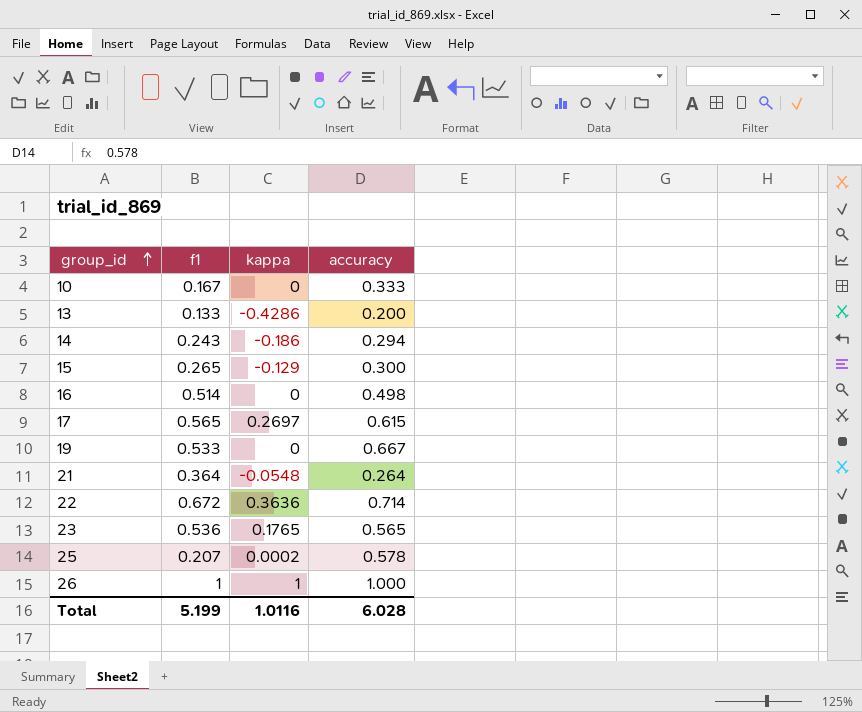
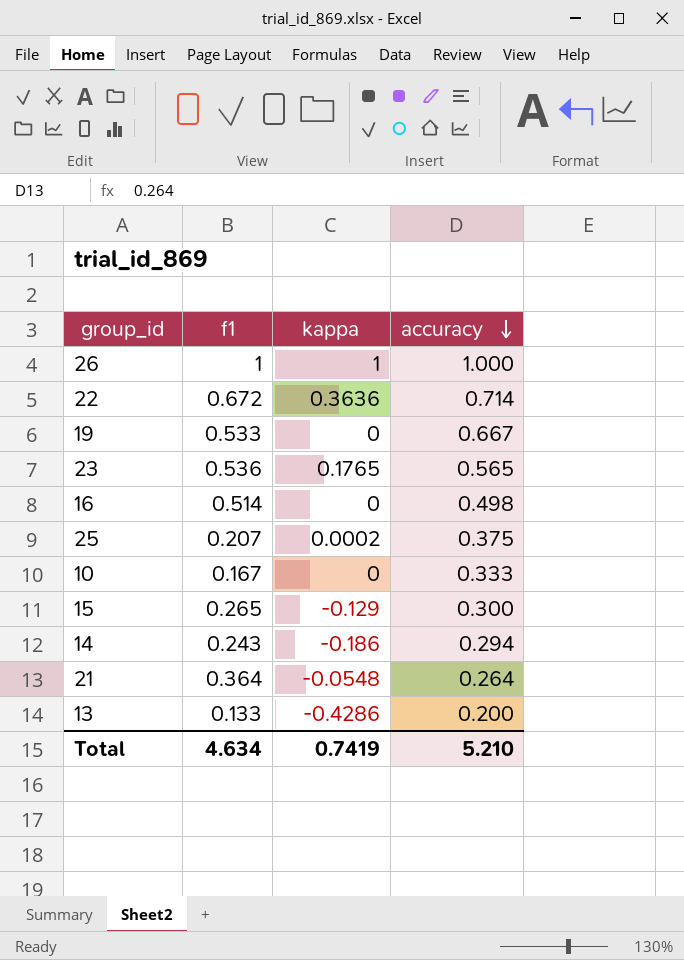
row order: group_id ascending -> accuracy descending
row 17: 0.565 | 0.2697 | 0.615 -> none
25 | accuracy: 0.578 -> 0.375
Total | f1: 5.199 -> 4.634
Total | kappa: 1.0116 -> 0.7419
Total | accuracy: 6.028 -> 5.210

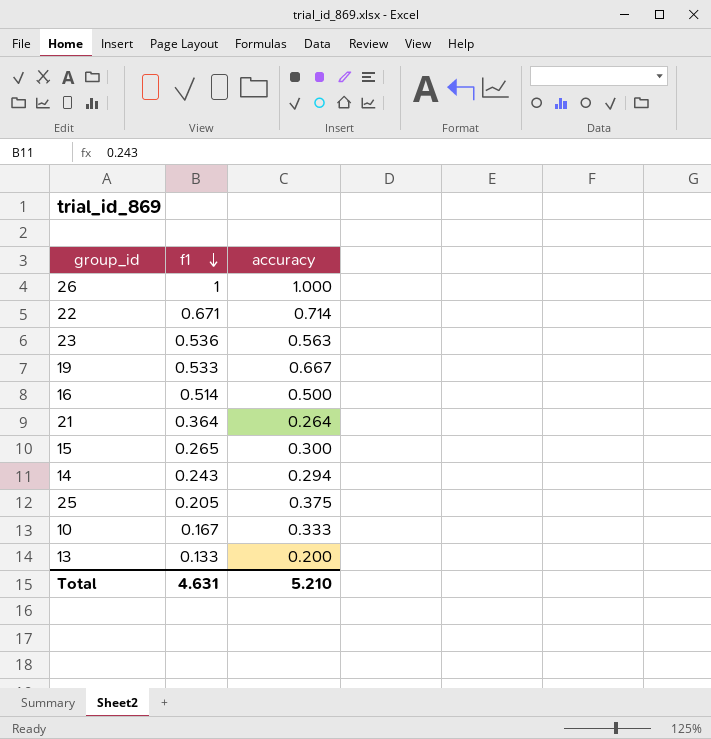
row order: accuracy descending -> f1 descending
column kappa | position: 3 -> none
22 | f1: 0.672 -> 0.671
23 | accuracy: 0.565 -> 0.563
16 | accuracy: 0.498 -> 0.500
25 | f1: 0.207 -> 0.205
Total | f1: 4.634 -> 4.631

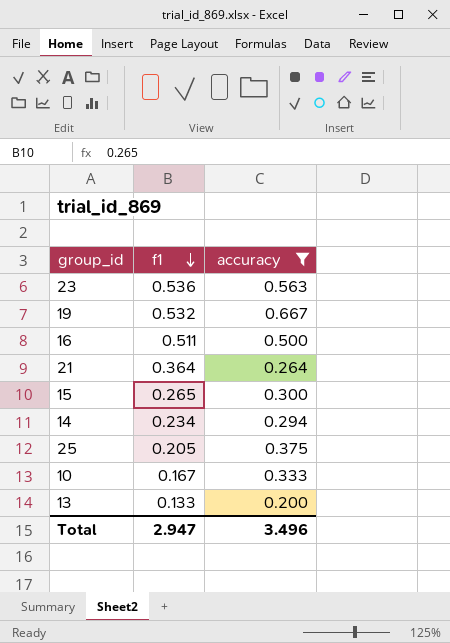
filter: none -> accuracy <= 0.667
19 | f1: 0.533 -> 0.532
16 | f1: 0.514 -> 0.511
14 | f1: 0.243 -> 0.234
Total | f1: 4.631 -> 2.947
Total | accuracy: 5.210 -> 3.496

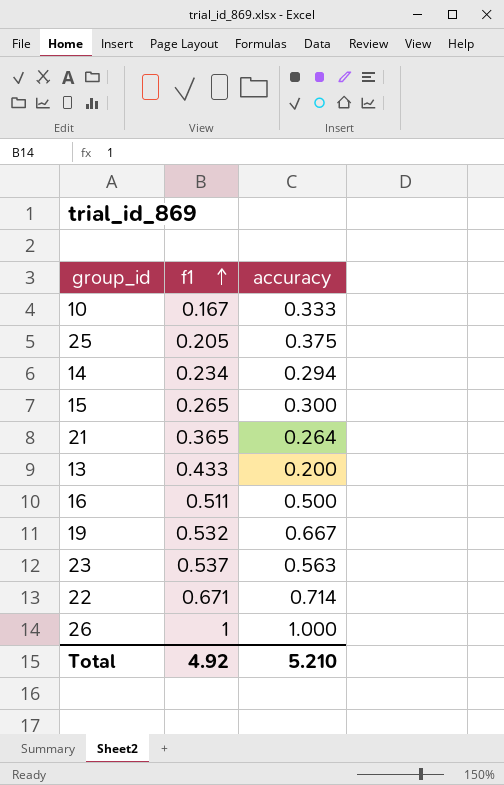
filter: accuracy <= 0.667 -> none
row order: f1 descending -> f1 ascending
21 | f1: 0.364 -> 0.365
13 | f1: 0.133 -> 0.433
23 | f1: 0.536 -> 0.537
Total | f1: 2.947 -> 4.92
Total | accuracy: 3.496 -> 5.210

